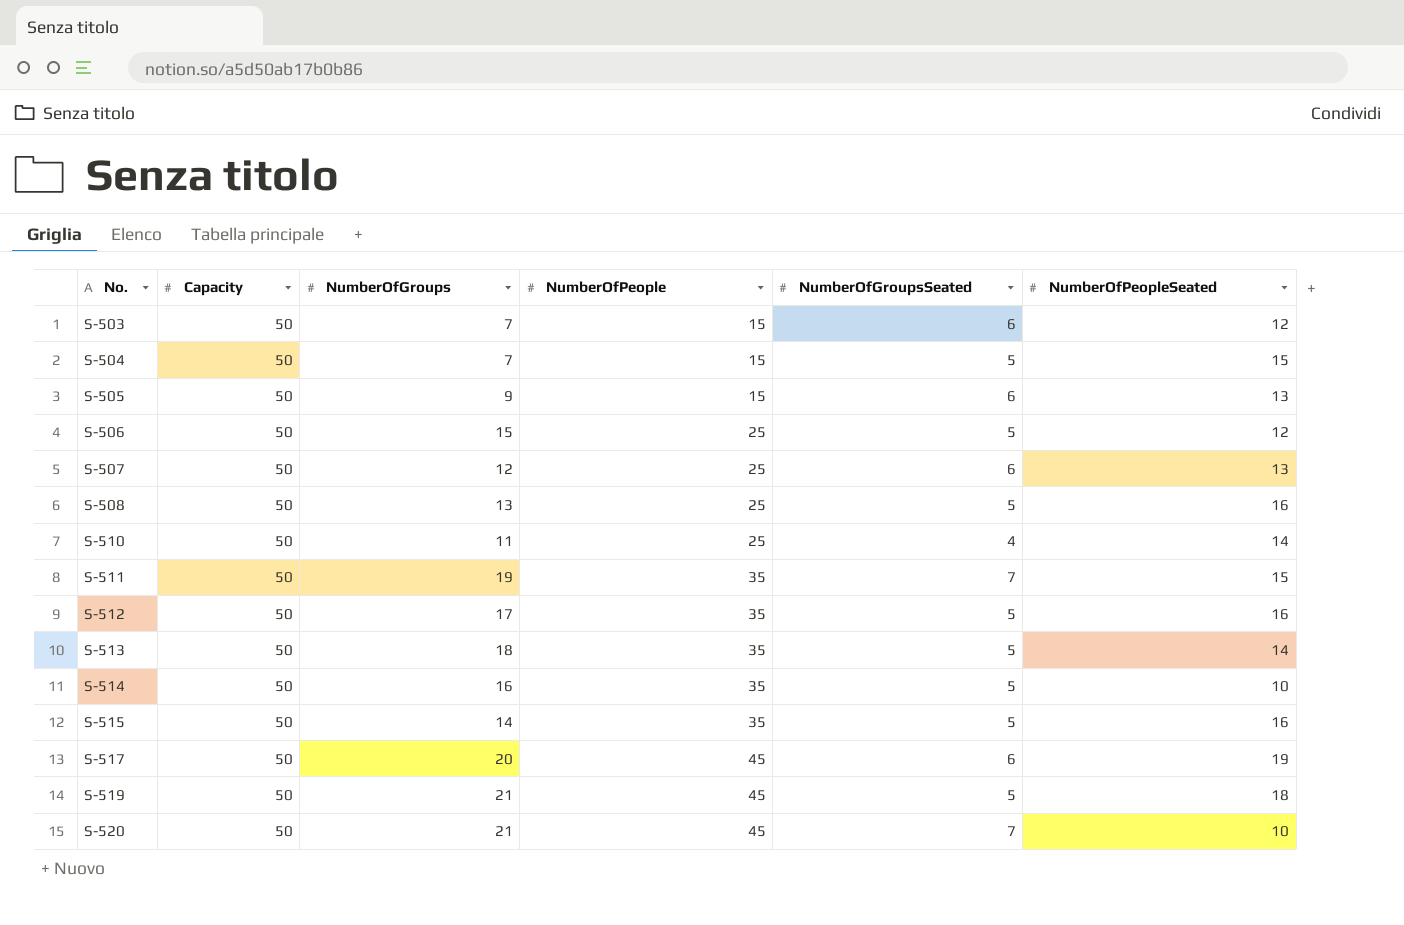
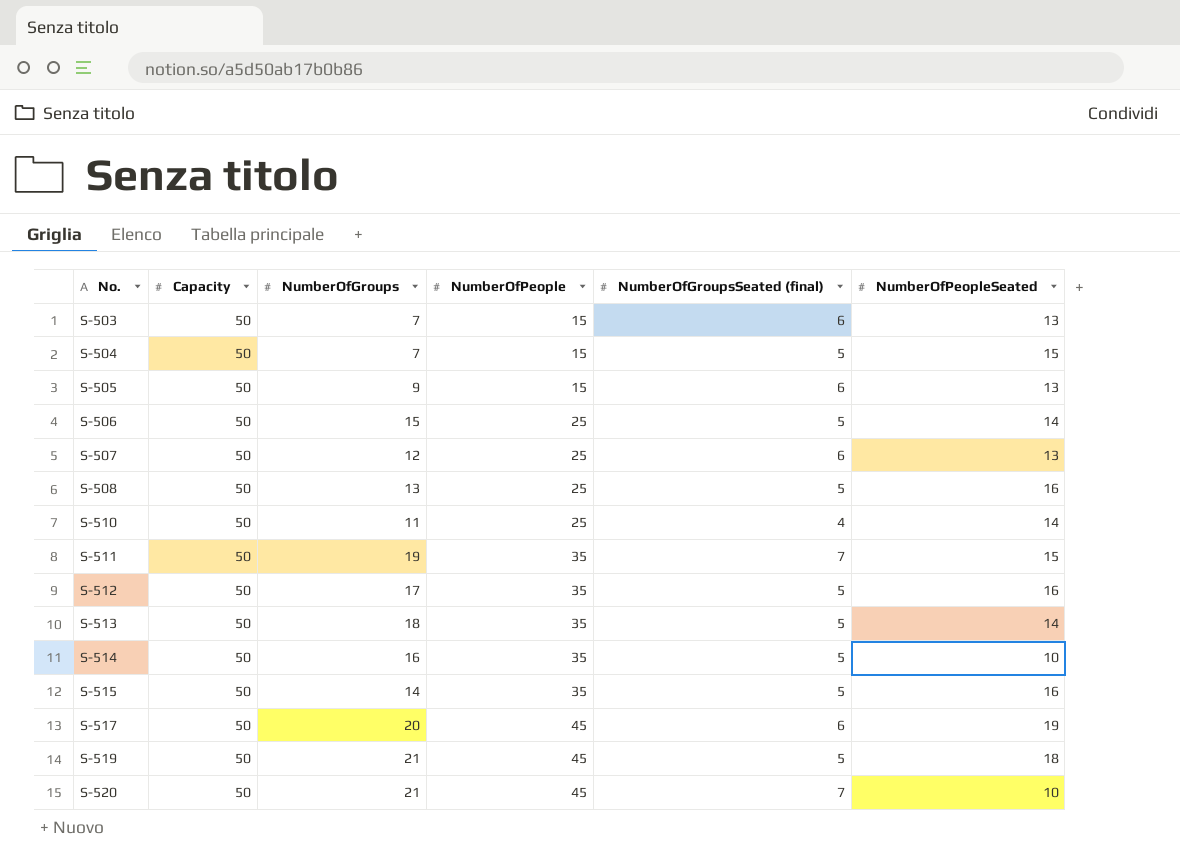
column name: NumberOfGroupsSeated -> NumberOfGroupsSeated (final)
S-503 | NumberOfPeopleSeated: 12 -> 13
S-506 | NumberOfPeopleSeated: 12 -> 14

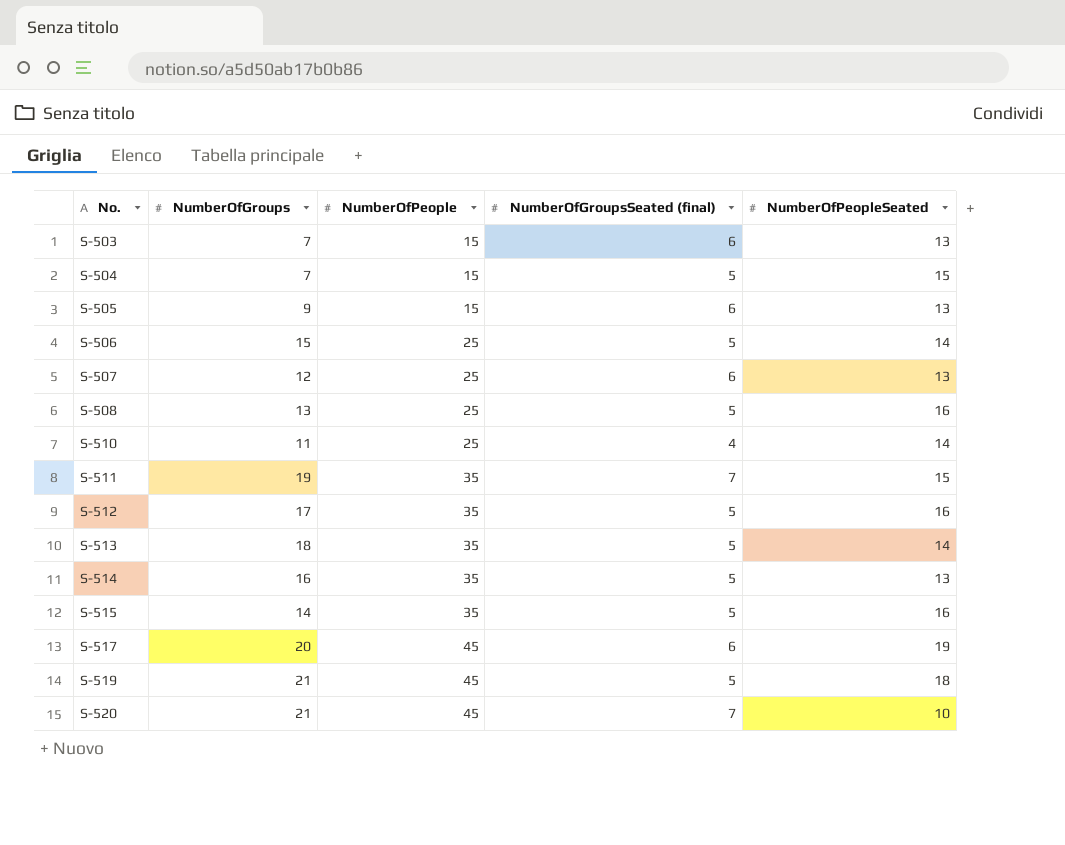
column Capacity | position: 2 -> none
S-514 | NumberOfPeopleSeated: 10 -> 13

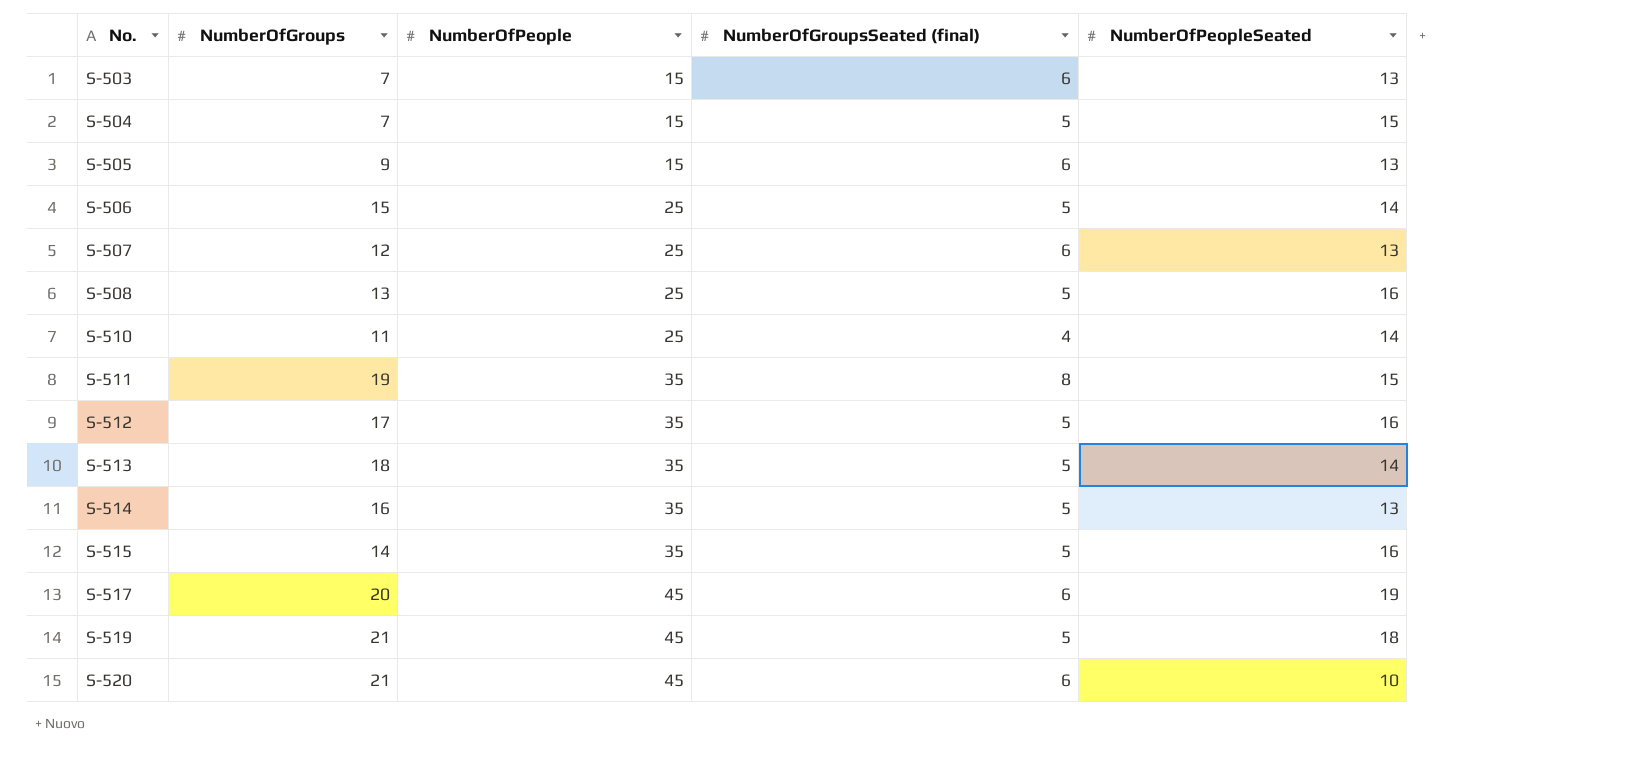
S-511 | NumberOfGroupsSeated (final): 7 -> 8
S-520 | NumberOfGroupsSeated (final): 7 -> 6

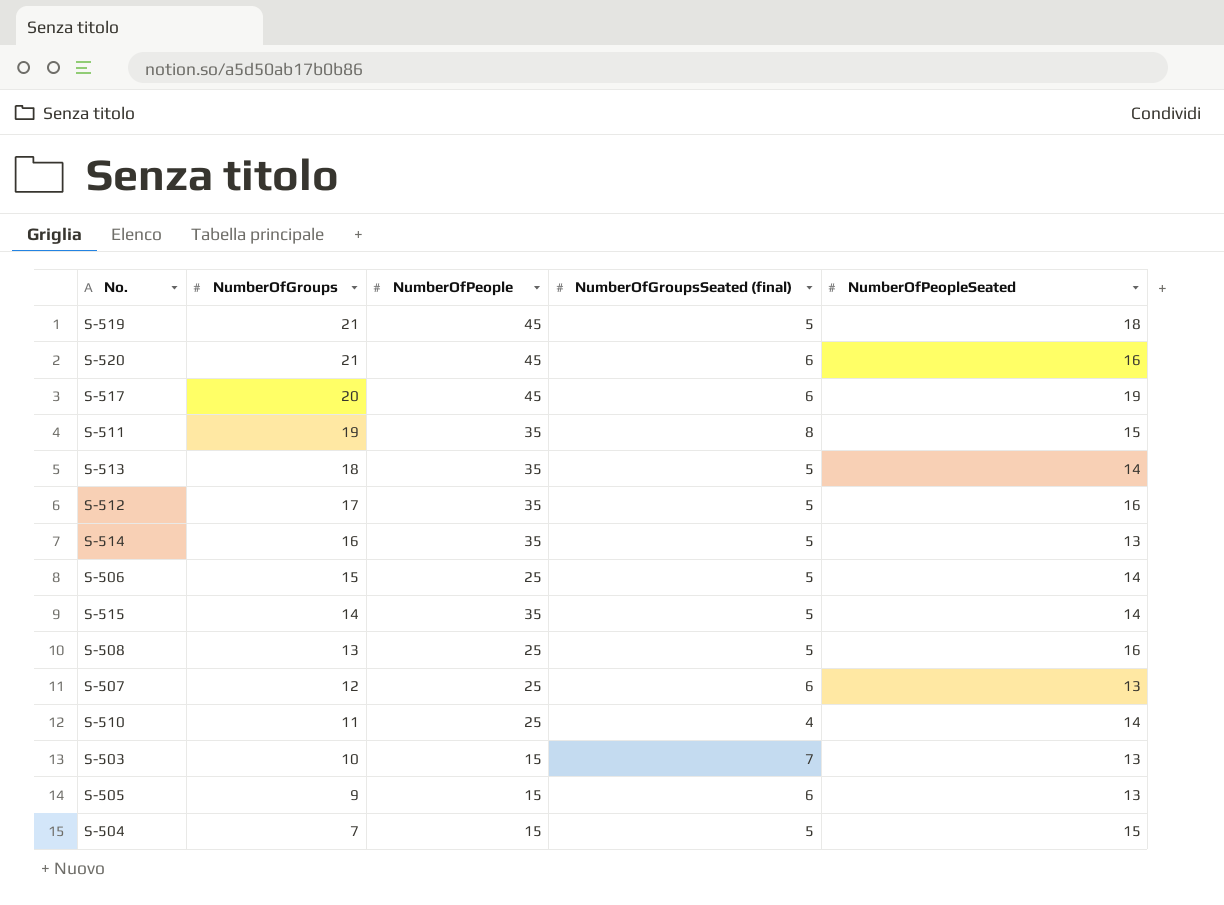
row order: No. ascending -> NumberOfGroups descending
S-520 | NumberOfPeopleSeated: 10 -> 16
S-515 | NumberOfPeopleSeated: 16 -> 14
S-503 | NumberOfGroups: 7 -> 10
S-503 | NumberOfGroupsSeated (final): 6 -> 7

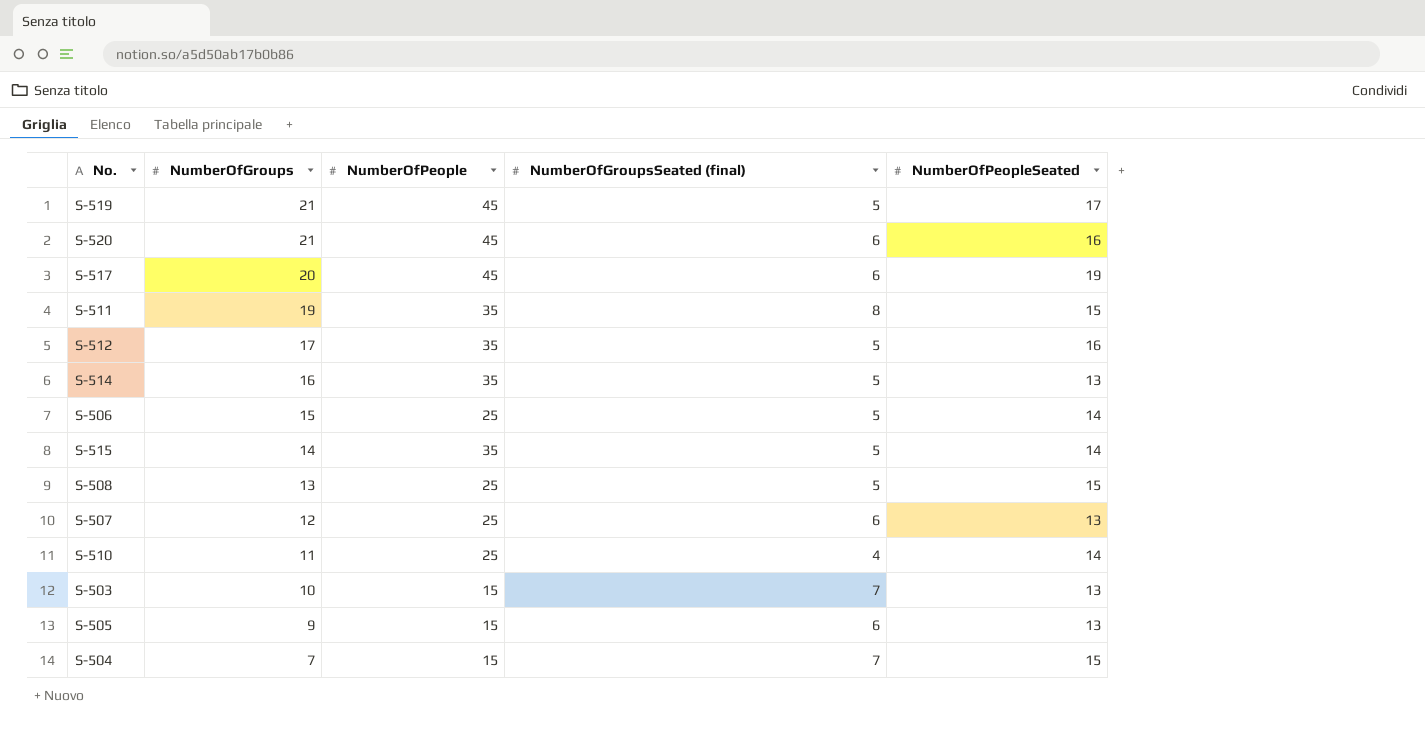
row S-513: 18 | 35 | 5 | 14 -> none
S-519 | NumberOfPeopleSeated: 18 -> 17
S-508 | NumberOfPeopleSeated: 16 -> 15
S-504 | NumberOfGroupsSeated (final): 5 -> 7

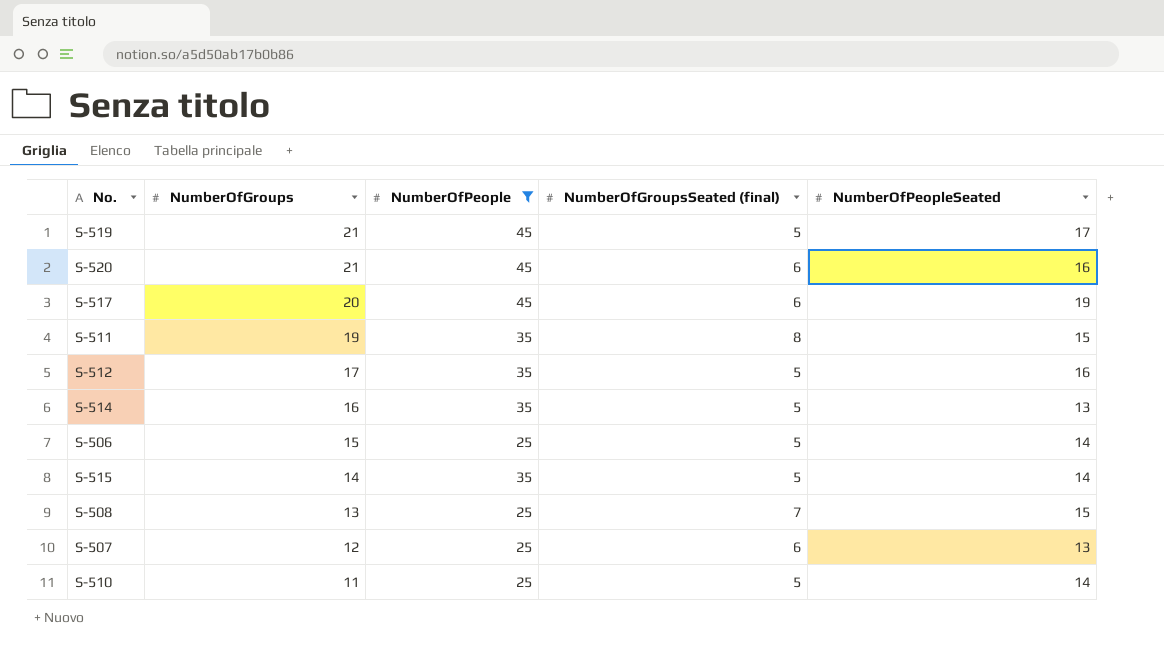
filter: none -> NumberOfPeople != 15
S-508 | NumberOfGroupsSeated (final): 5 -> 7
S-510 | NumberOfGroupsSeated (final): 4 -> 5

